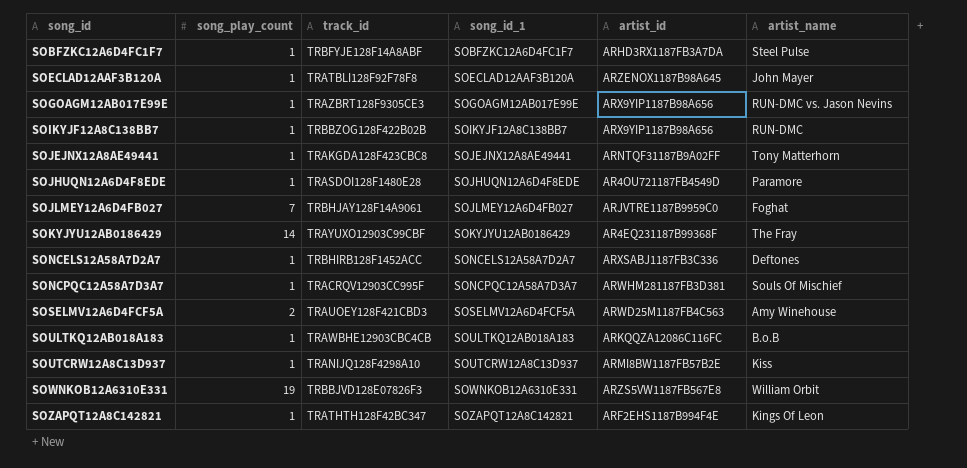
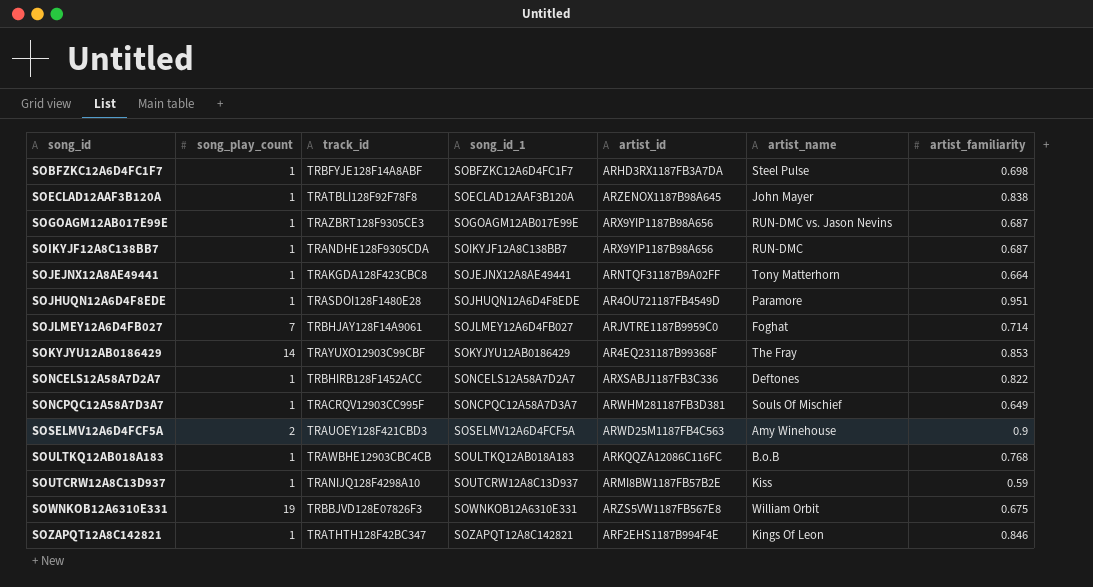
column artist_familiarity | position: none -> 7
SOIKYJF12A8C138BB7 | track_id: TRBBZOG128F422B02B -> TRANDHE128F9305CDA

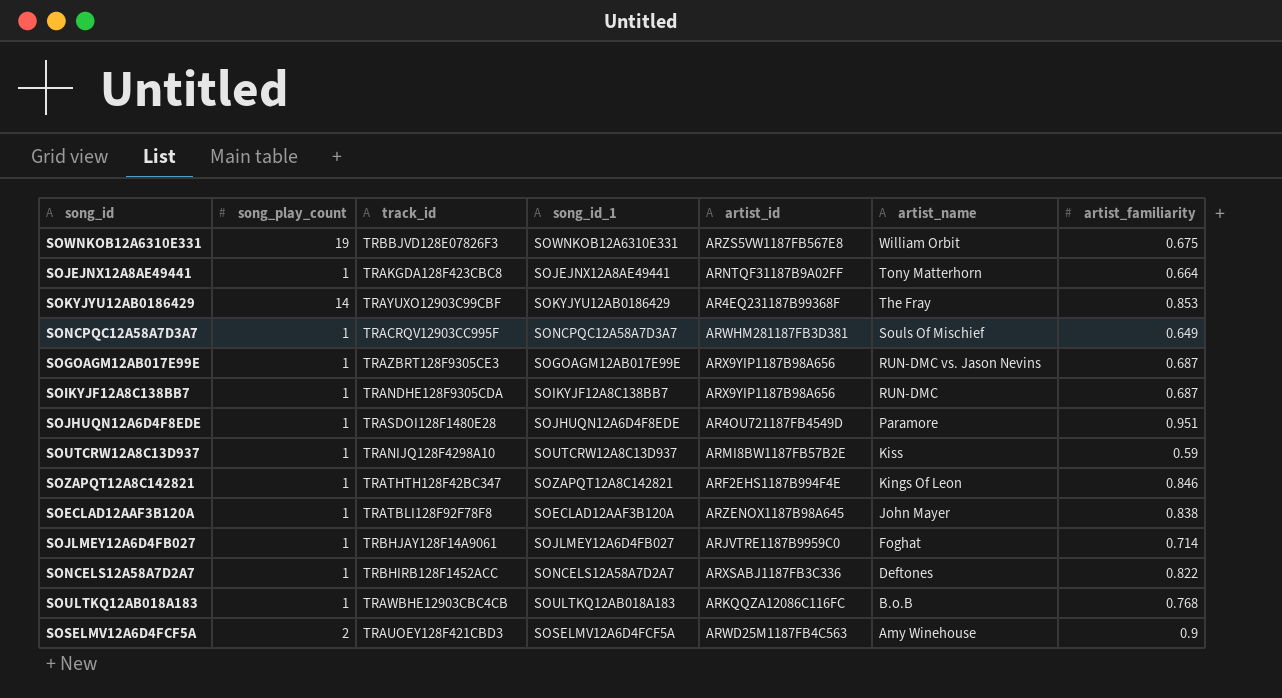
row order: song_id ascending -> artist_name descending
row SOBFZKC12A6D4FC1F7: 1 | TRBFYJE128F14A8ABF | SOBFZKC12A6D4FC1F7 | ARHD3RX1187FB3A7DA | Steel Pulse | 0.698 -> none
SOJLMEY12A6D4FB027 | song_play_count: 7 -> 1

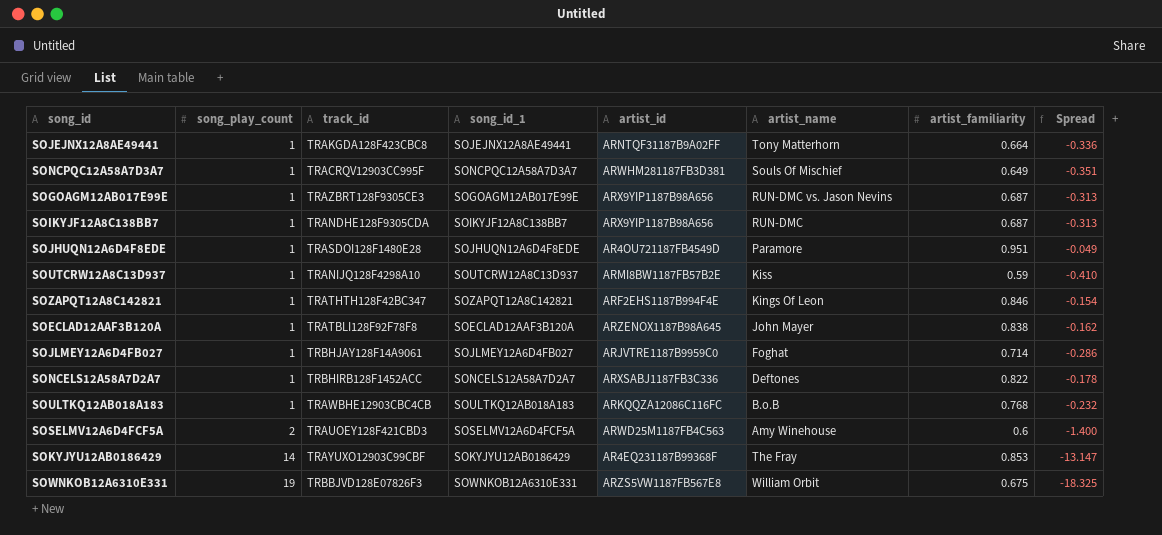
row order: artist_name descending -> song_play_count ascending
column Spread | formula: none -> [artist_familiarity] - [song_play_count]
SOSELMV12A6D4FCF5A | artist_familiarity: 0.9 -> 0.6

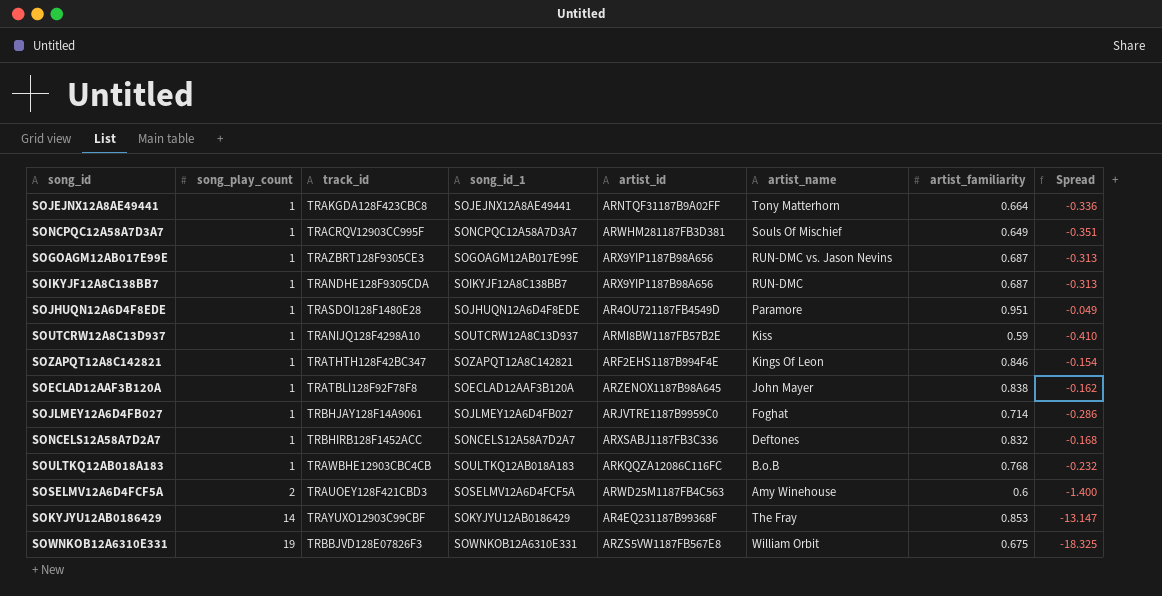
SONCELS12A58A7D2A7 | artist_familiarity: 0.822 -> 0.832
SONCELS12A58A7D2A7 | Spread: -0.178 -> -0.168

